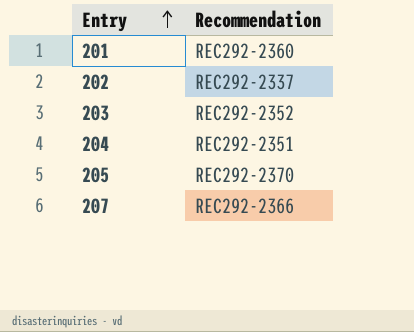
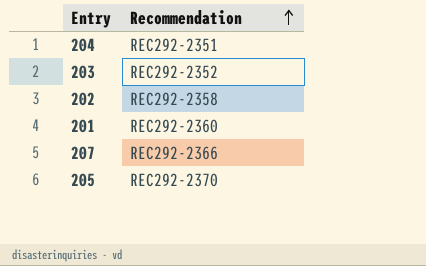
row order: Entry ascending -> Recommendation ascending
202 | Recommendation: REC292-2337 -> REC292-2358

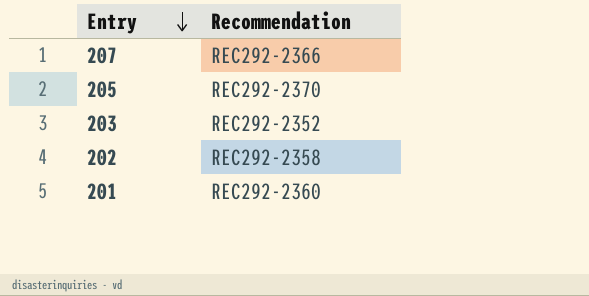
row order: Recommendation ascending -> Entry descending
row 204: REC292-2351 -> none

